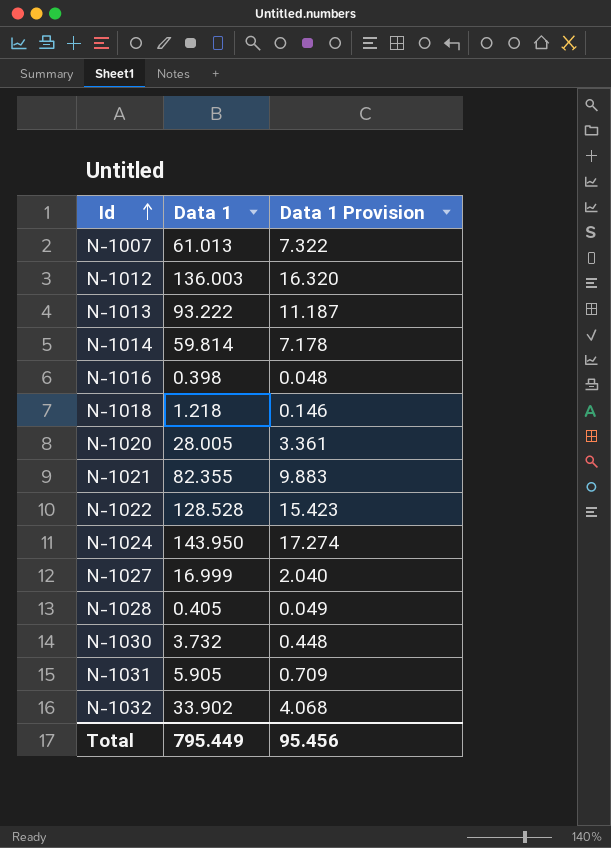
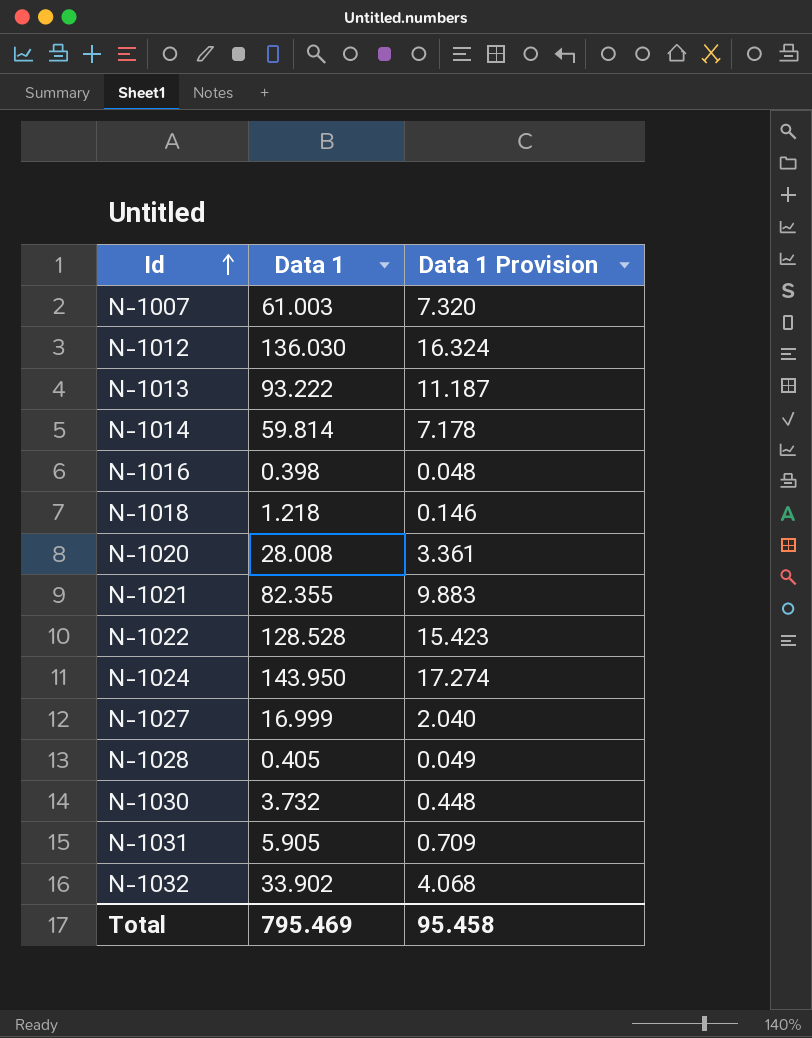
N-1007 | Data 1: 61.013 -> 61.003
N-1007 | Data 1 Provision: 7.322 -> 7.320
N-1012 | Data 1: 136.003 -> 136.030
N-1012 | Data 1 Provision: 16.320 -> 16.324
N-1020 | Data 1: 28.005 -> 28.008
Total | Data 1: 795.449 -> 795.469
Total | Data 1 Provision: 95.456 -> 95.458

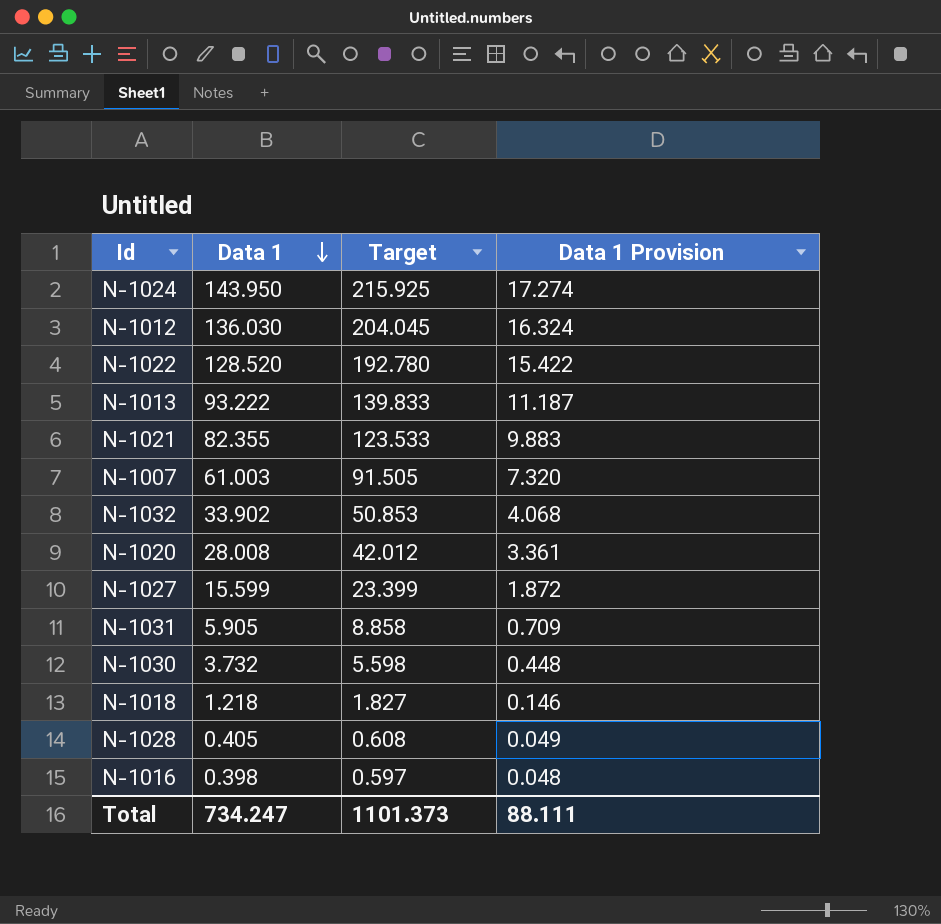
row order: Id ascending -> Data 1 descending
column Target | formula: none -> [Data 1] * 1.5
row N-1014: 59.814 | 7.178 -> none
N-1022 | Data 1: 128.528 -> 128.520
N-1022 | Data 1 Provision: 15.423 -> 15.422
N-1027 | Data 1: 16.999 -> 15.599
N-1027 | Data 1 Provision: 2.040 -> 1.872
Total | Data 1: 795.469 -> 734.247
Total | Data 1 Provision: 95.458 -> 88.111

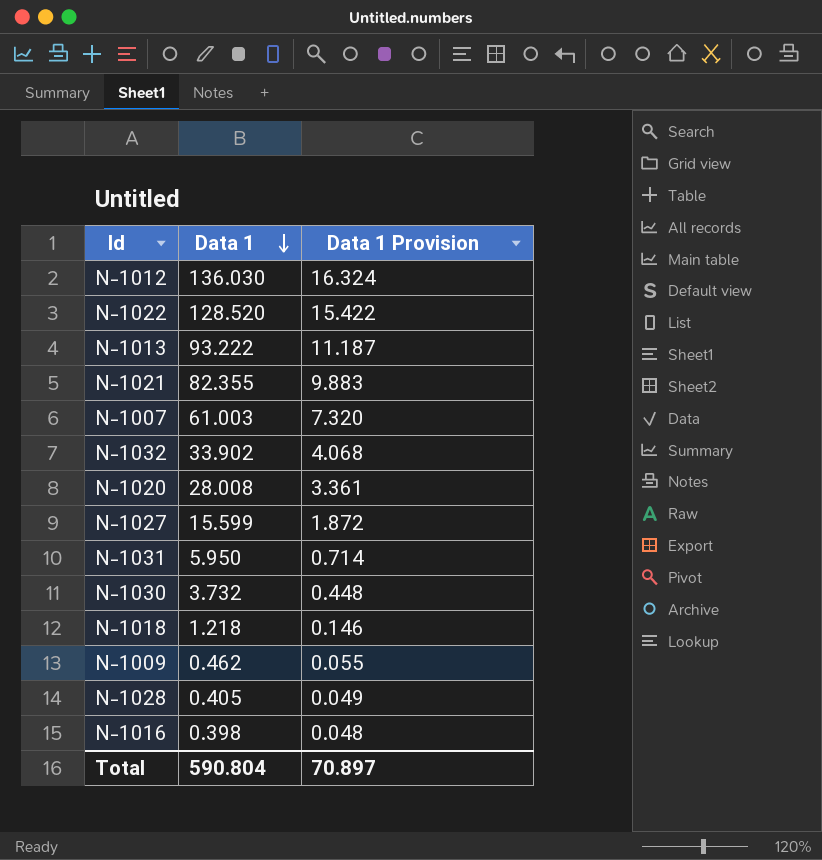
column Target | formula: [Data 1] * 1.5 -> none
row N-1024: 143.950 | 215.925 | 17.274 -> none
N-1031 | Data 1: 5.905 -> 5.950
N-1031 | Data 1 Provision: 0.709 -> 0.714
row N-1009: none -> 0.462 | 0.055
Total | Data 1: 734.247 -> 590.804
Total | Data 1 Provision: 88.111 -> 70.897

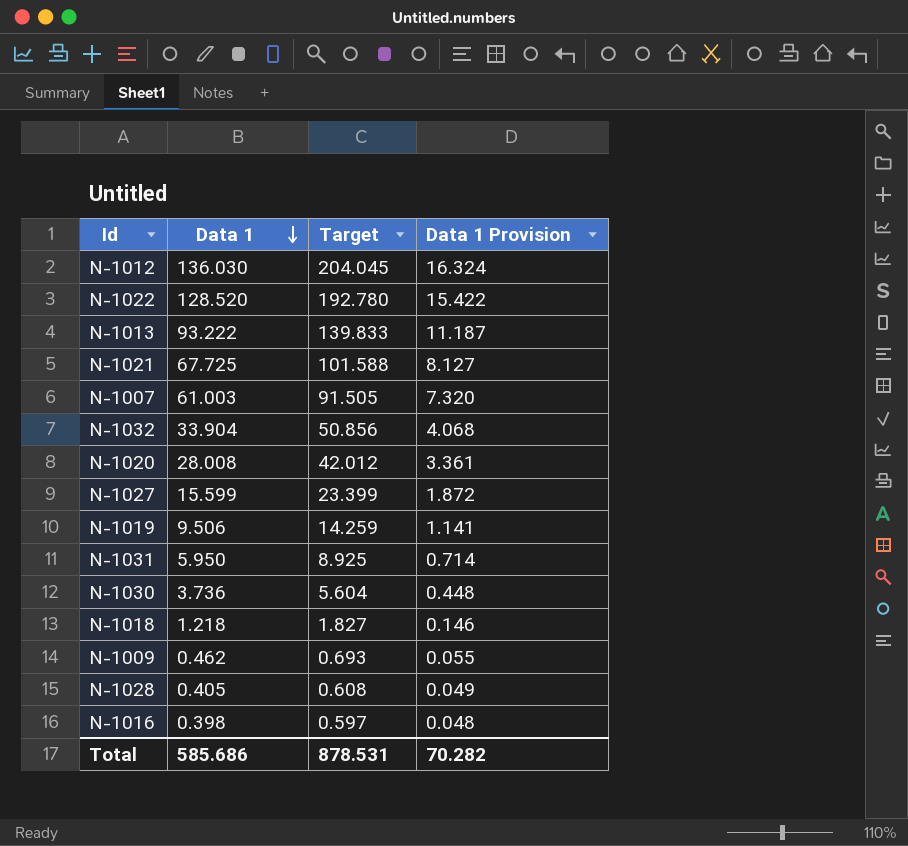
column Target | formula: none -> [Data 1] * 1.5
N-1021 | Data 1: 82.355 -> 67.725
N-1021 | Data 1 Provision: 9.883 -> 8.127
N-1032 | Data 1: 33.902 -> 33.904
row N-1019: none -> 9.506 | 14.259 | 1.141
N-1030 | Data 1: 3.732 -> 3.736
Total | Data 1: 590.804 -> 585.686
Total | Data 1 Provision: 70.897 -> 70.282

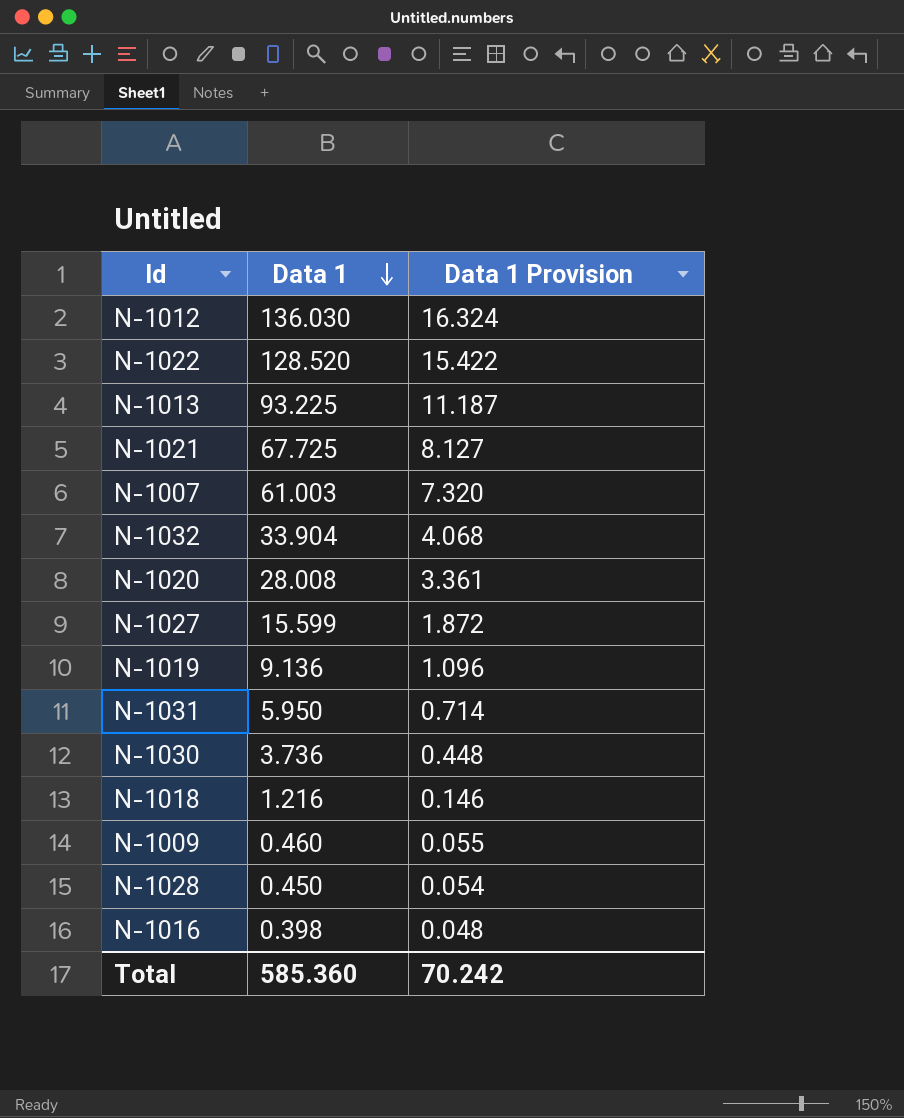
column Target | formula: [Data 1] * 1.5 -> none
N-1013 | Data 1: 93.222 -> 93.225
N-1019 | Data 1: 9.506 -> 9.136
N-1019 | Data 1 Provision: 1.141 -> 1.096
N-1018 | Data 1: 1.218 -> 1.216
N-1009 | Data 1: 0.462 -> 0.460
N-1028 | Data 1: 0.405 -> 0.450
N-1028 | Data 1 Provision: 0.049 -> 0.054
Total | Data 1: 585.686 -> 585.360
Total | Data 1 Provision: 70.282 -> 70.242

